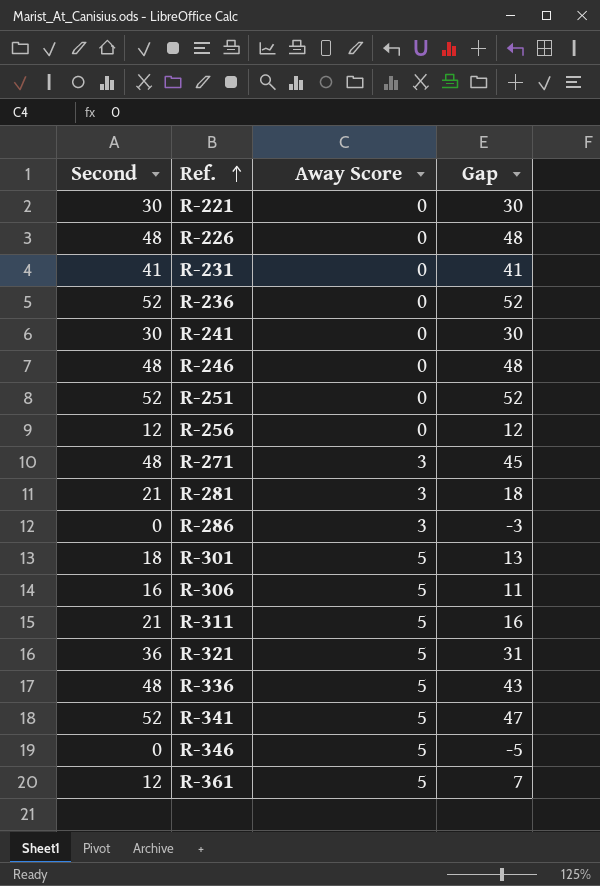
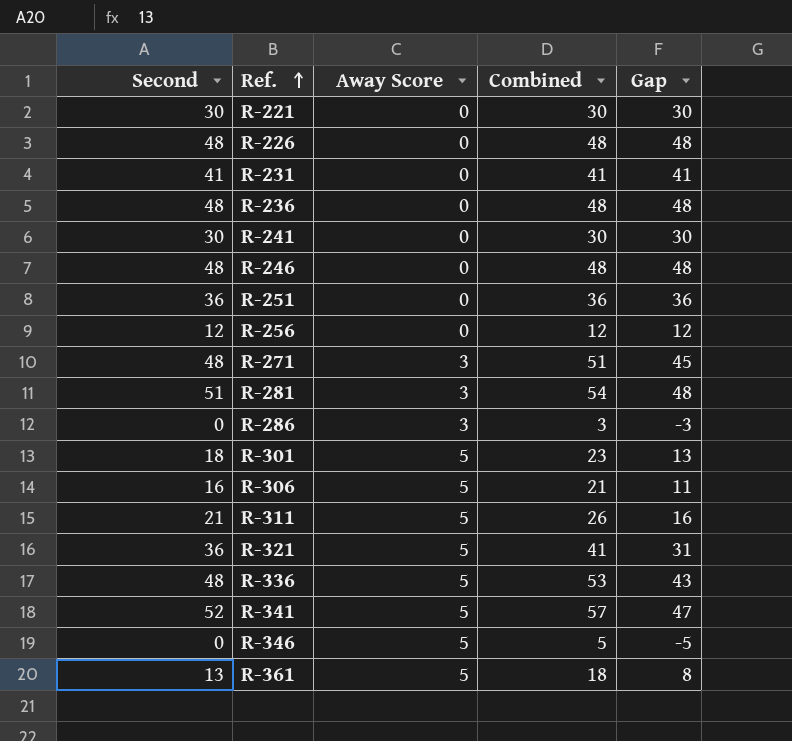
column Combined | formula: none -> [Second] + [Away Score]
R-236 | Second: 52 -> 48
R-236 | Gap: 52 -> 48
R-251 | Second: 52 -> 36
R-251 | Gap: 52 -> 36
R-281 | Second: 21 -> 51
R-281 | Gap: 18 -> 48
R-361 | Second: 12 -> 13
R-361 | Gap: 7 -> 8

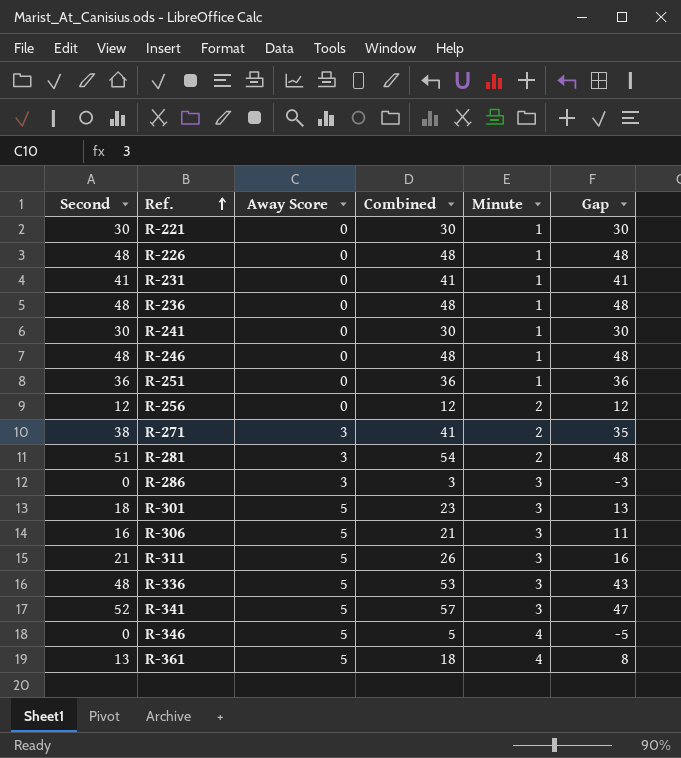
column Minute | position: none -> 5
row R-321: 36 | 5 | 41 | 31 -> none
R-271 | Second: 48 -> 38
R-271 | Combined: 51 -> 41
R-271 | Gap: 45 -> 35

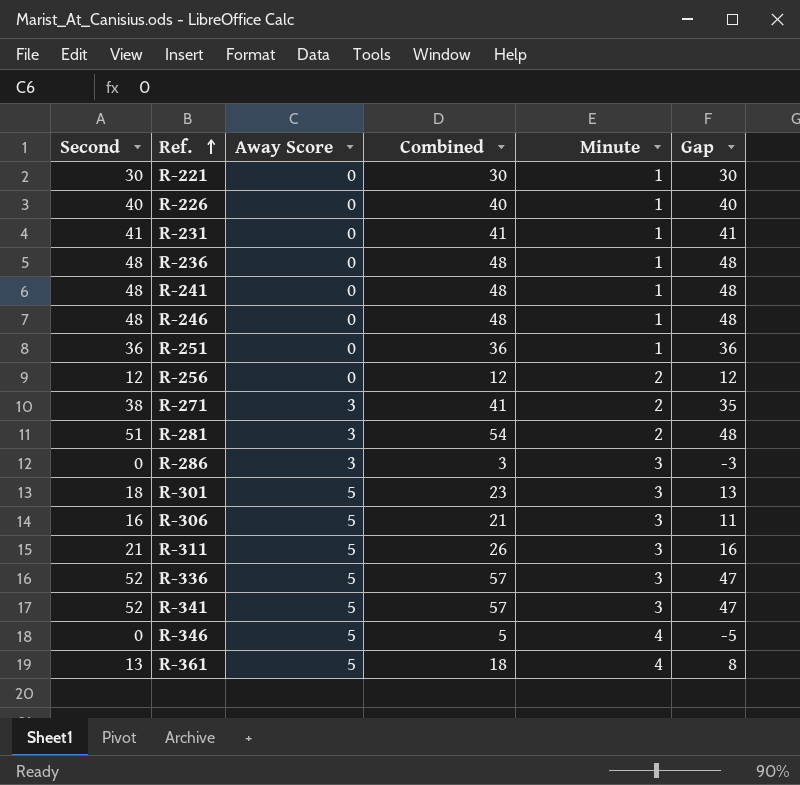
R-226 | Second: 48 -> 40
R-226 | Combined: 48 -> 40
R-226 | Gap: 48 -> 40
R-241 | Second: 30 -> 48
R-241 | Combined: 30 -> 48
R-241 | Gap: 30 -> 48
R-336 | Second: 48 -> 52
R-336 | Combined: 53 -> 57
R-336 | Gap: 43 -> 47

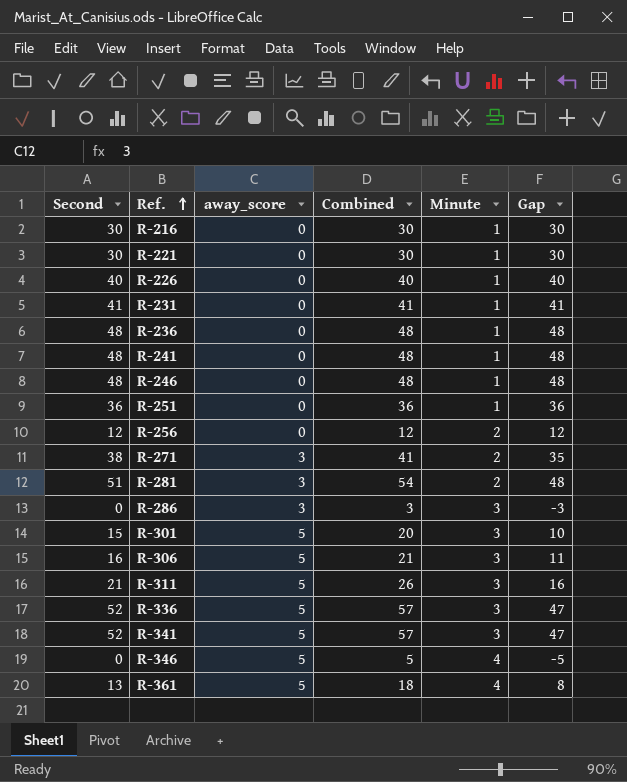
column name: Away Score -> away_score
row R-216: none -> 30 | 0 | 30 | 1 | 30
R-301 | Second: 18 -> 15
R-301 | Combined: 23 -> 20
R-301 | Gap: 13 -> 10

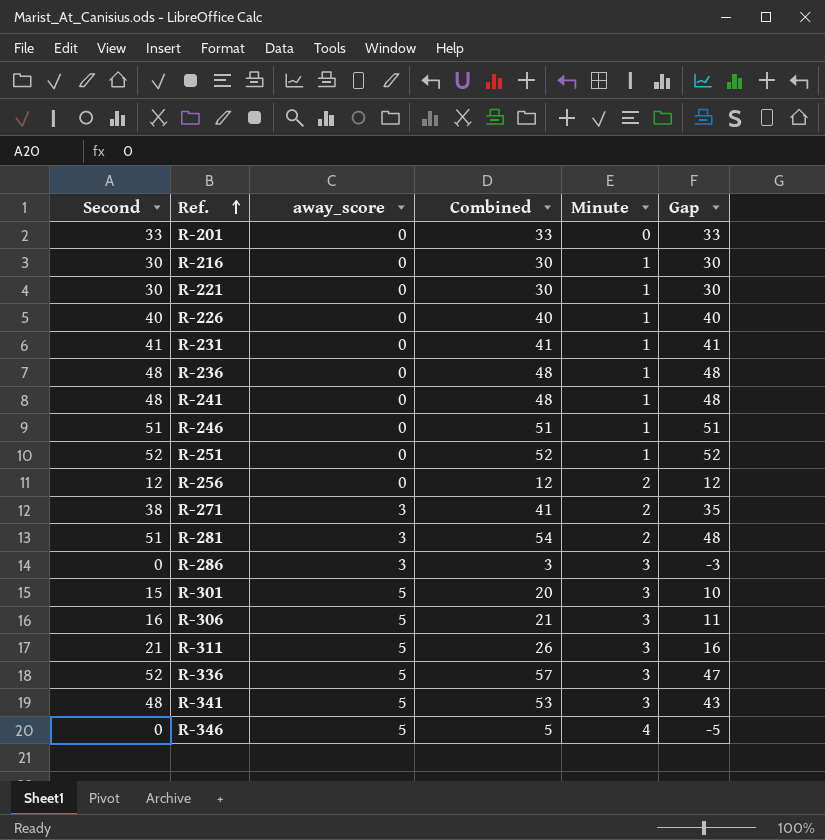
row R-361: 13 | 5 | 18 | 4 | 8 -> none
row R-201: none -> 33 | 0 | 33 | 0 | 33
R-246 | Second: 48 -> 51
R-246 | Combined: 48 -> 51
R-246 | Gap: 48 -> 51
R-251 | Second: 36 -> 52
R-251 | Combined: 36 -> 52
R-251 | Gap: 36 -> 52
R-341 | Second: 52 -> 48
R-341 | Combined: 57 -> 53
R-341 | Gap: 47 -> 43

